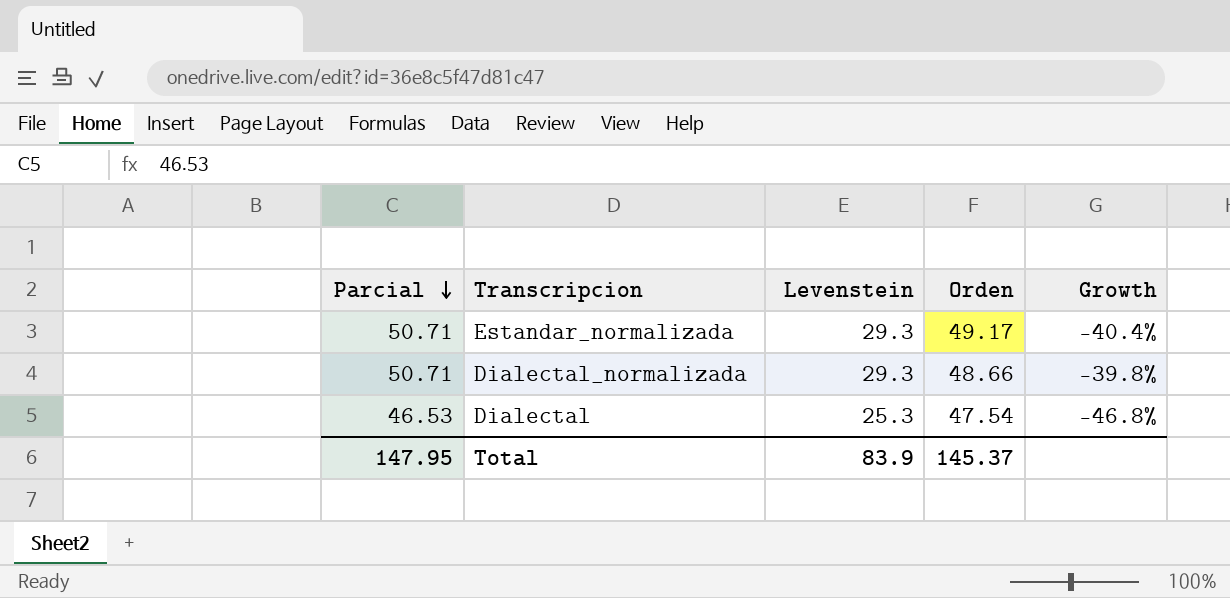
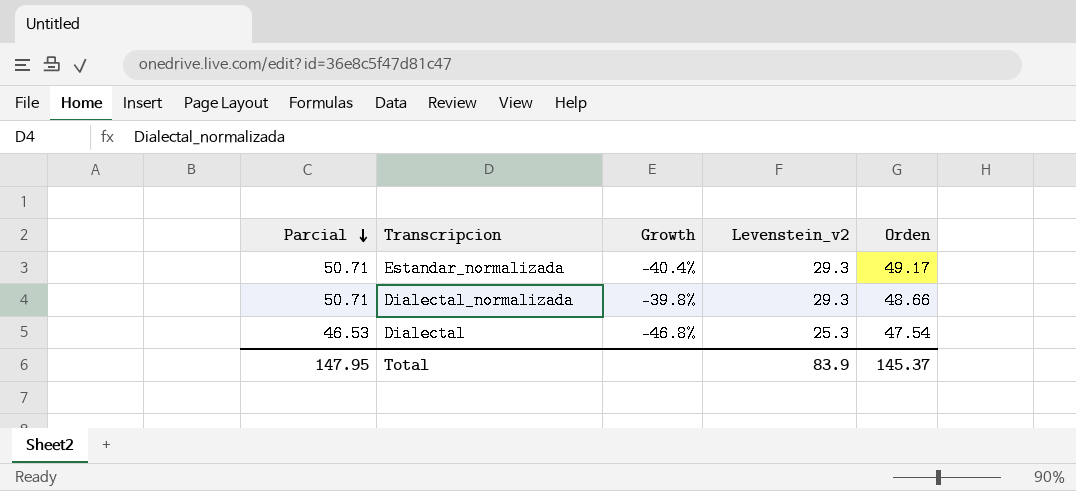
column Growth | position: 5 -> 3
column name: Levenstein -> Levenstein_v2

